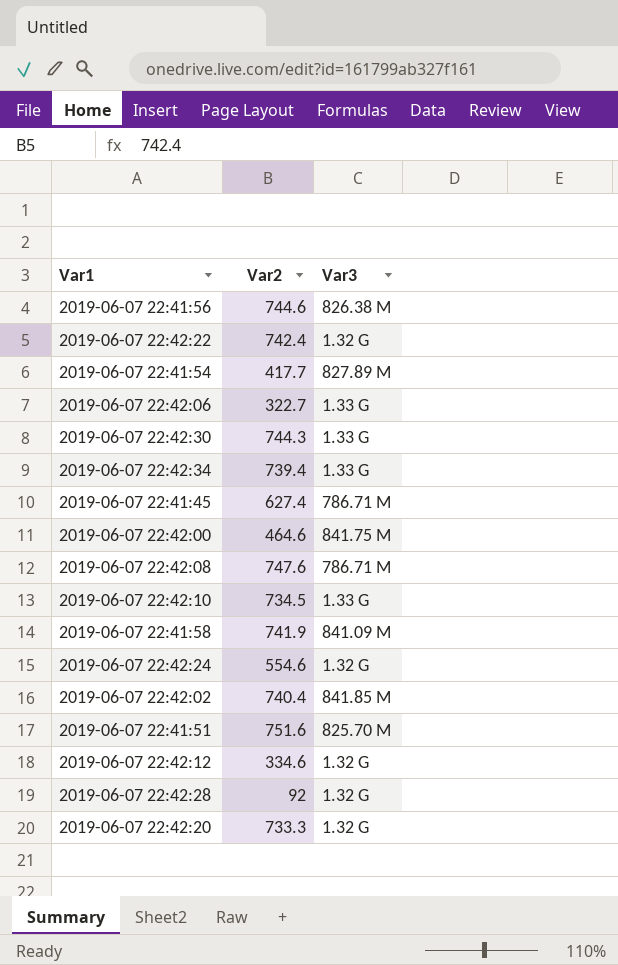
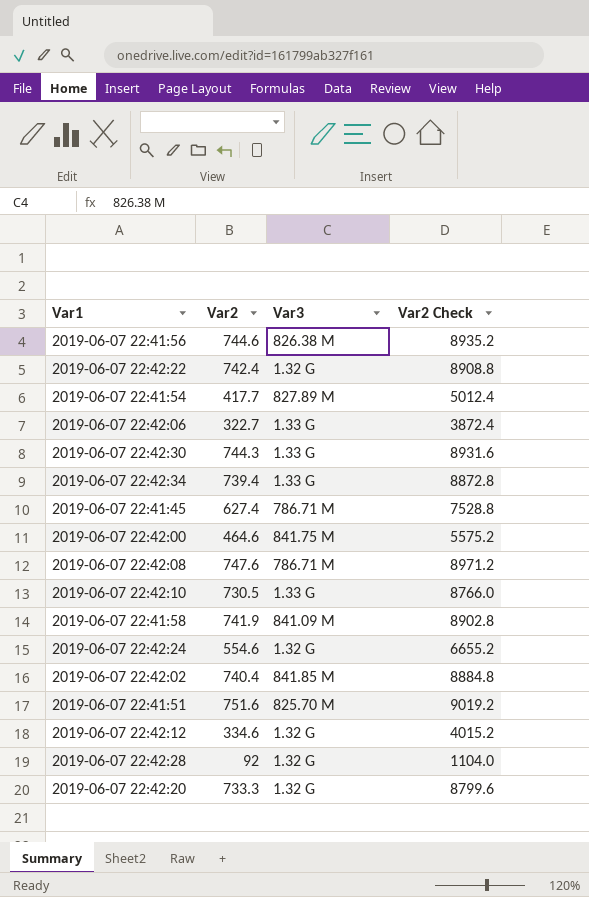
column Var2 Check | formula: none -> [Var2] * 12
2019-06-07 22:42:10 | Var2: 734.5 -> 730.5

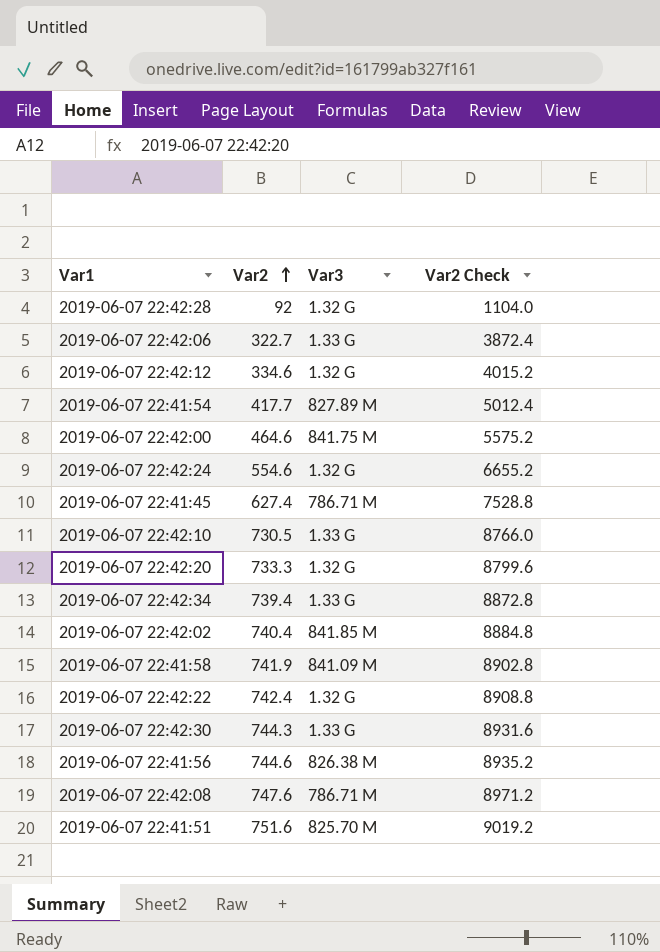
row order: none -> Var2 ascending

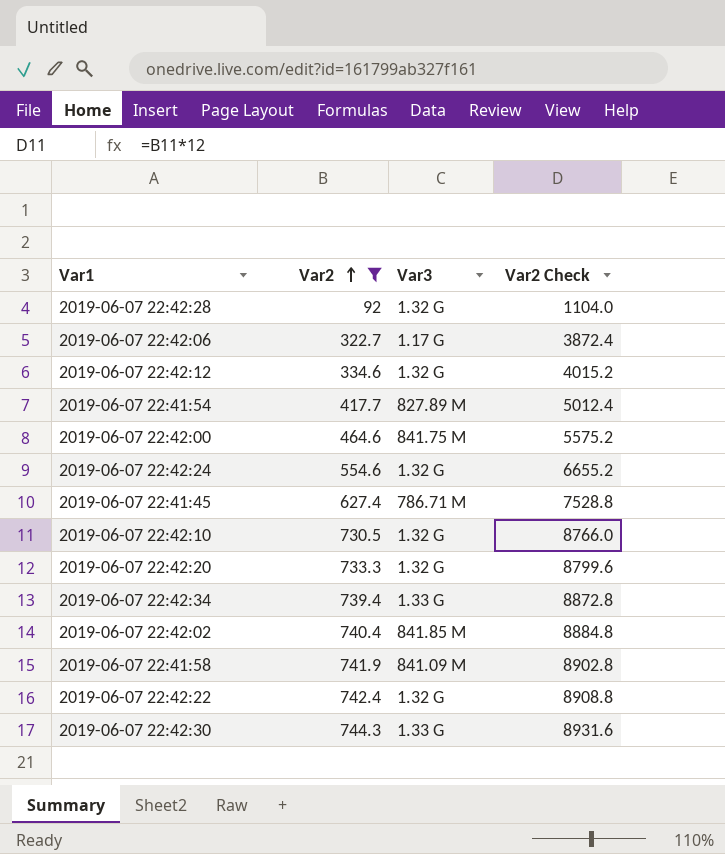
filter: none -> Var2 <= 744.3
2019-06-07 22:42:06 | Var3: 1.33 G -> 1.17 G
2019-06-07 22:42:10 | Var3: 1.33 G -> 1.32 G

